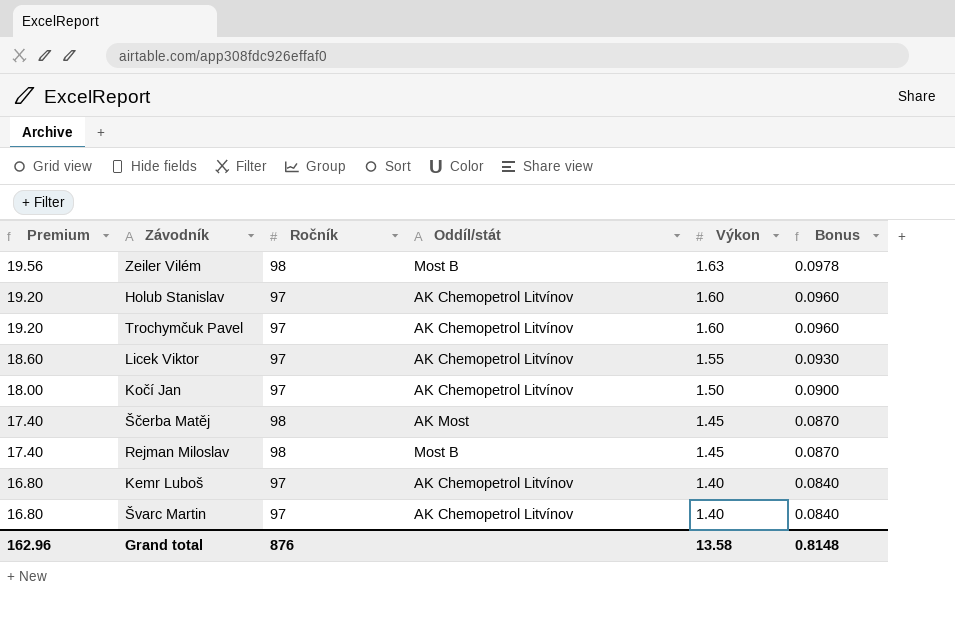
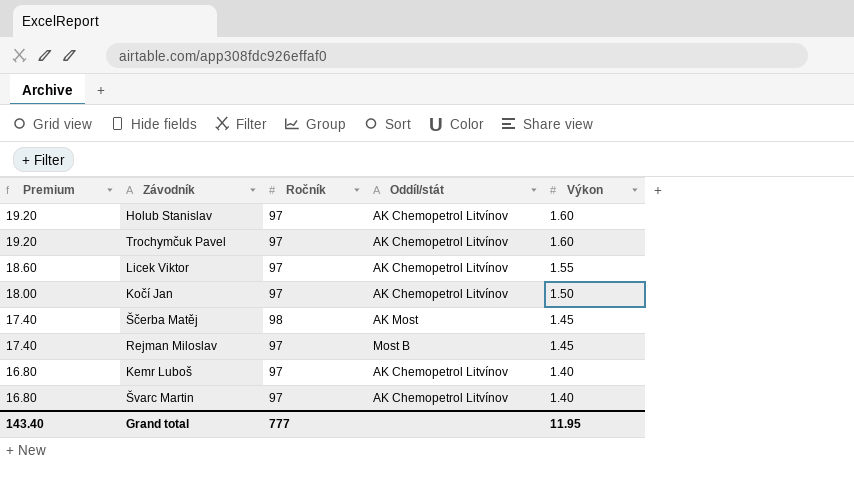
column Bonus | formula: [Výkon] * 0.06 -> none
row Zeiler Vilém: 19.56 | 98 | Most B | 1.63 | 0.0978 -> none
Rejman Miloslav | Ročník: 98 -> 97
Grand total | Premium: 162.96 -> 143.40
Grand total | Ročník: 876 -> 777
Grand total | Výkon: 13.58 -> 11.95

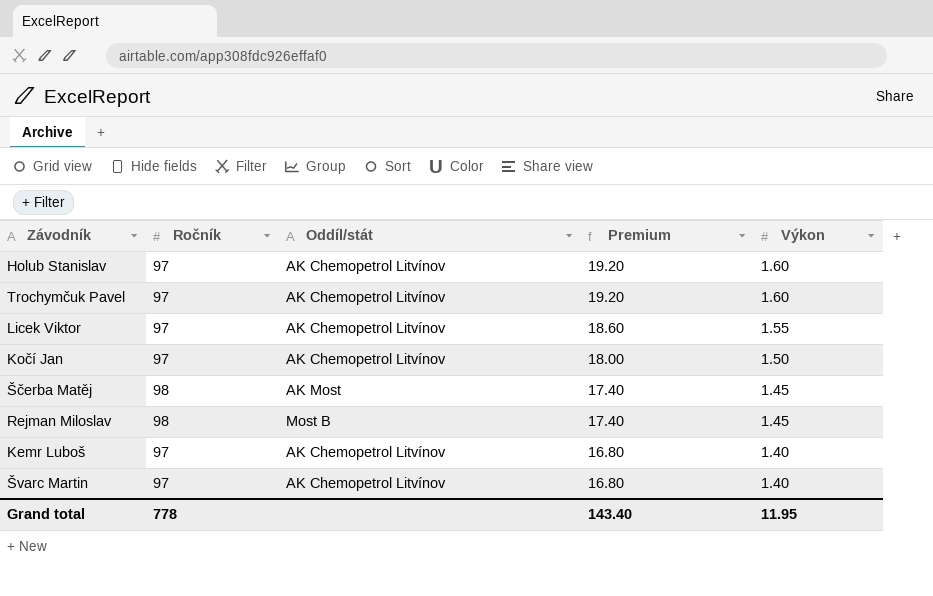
column Premium | position: 1 -> 4
Rejman Miloslav | Ročník: 97 -> 98
Grand total | Ročník: 777 -> 778

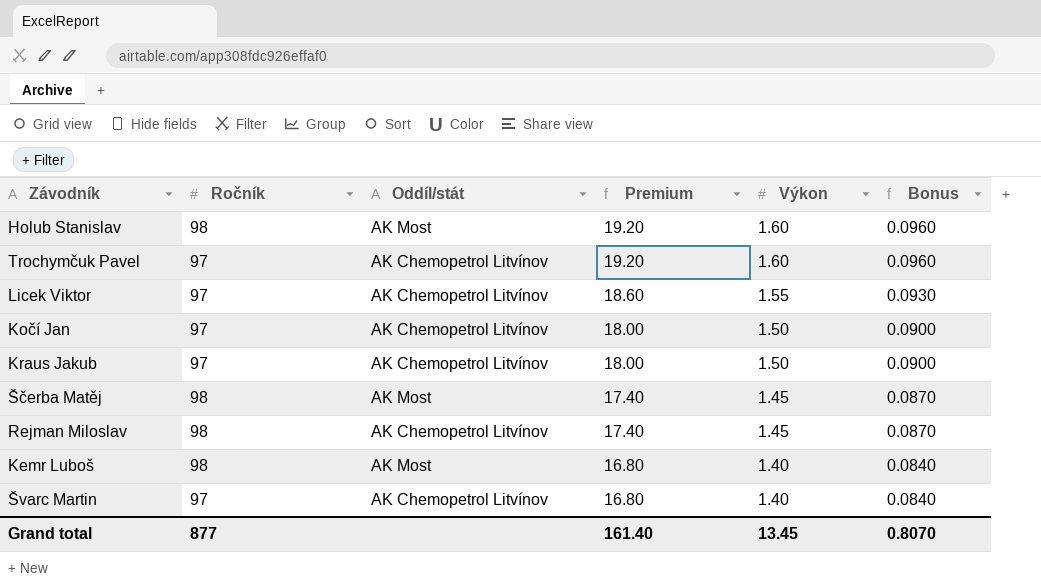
column Bonus | formula: none -> [Výkon] * 0.06
Holub Stanislav | Ročník: 97 -> 98
Holub Stanislav | Oddíl/stát: AK Chemopetrol Litvínov -> AK Most
row Kraus Jakub: none -> 97 | AK Chemopetrol Litvínov | 18.00 | 1.50 | 0.0900
Rejman Miloslav | Oddíl/stát: Most B -> AK Chemopetrol Litvínov
Kemr Luboš | Ročník: 97 -> 98
Kemr Luboš | Oddíl/stát: AK Chemopetrol Litvínov -> AK Most
Grand total | Ročník: 778 -> 877
Grand total | Premium: 143.40 -> 161.40
Grand total | Výkon: 11.95 -> 13.45

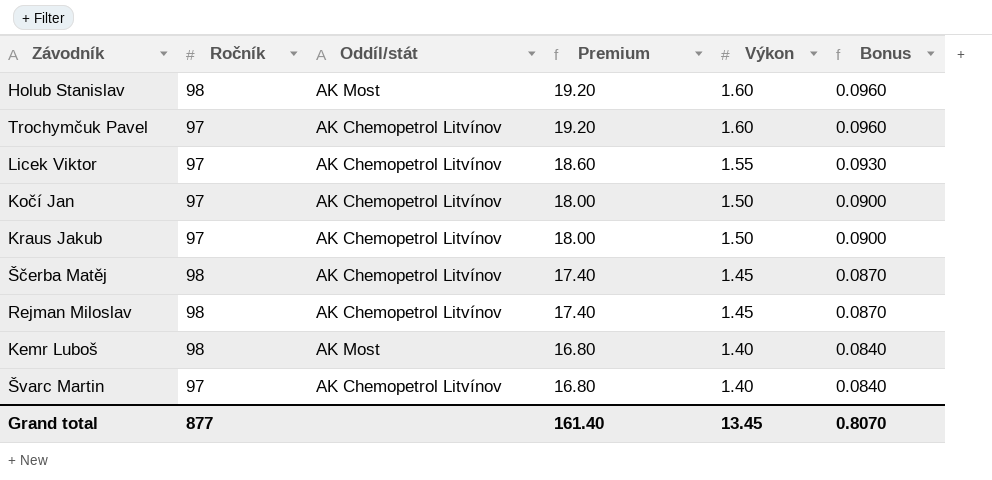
Ščerba Matěj | Oddíl/stát: AK Most -> AK Chemopetrol Litvínov

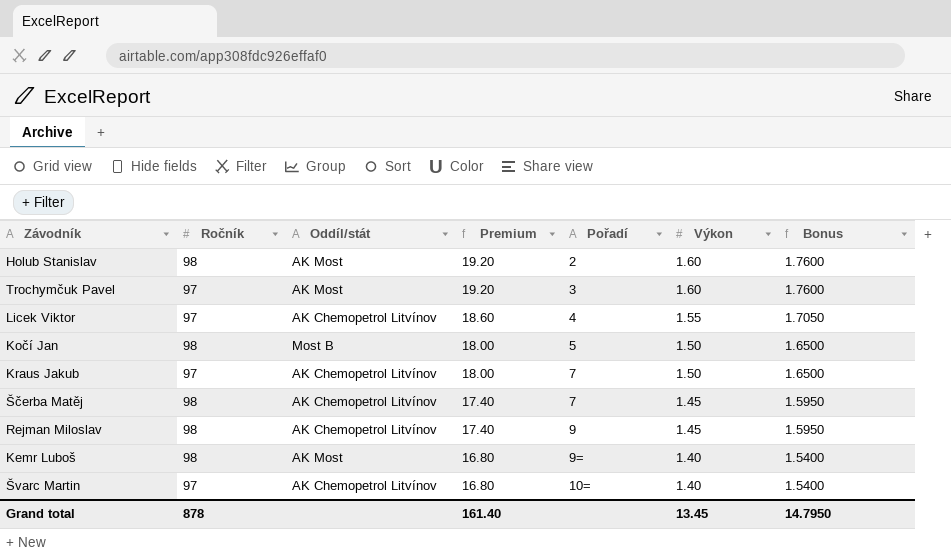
column Pořadí | position: none -> 5
column Bonus | formula: [Výkon] * 0.06 -> [Výkon] * 1.1
Trochymčuk Pavel | Oddíl/stát: AK Chemopetrol Litvínov -> AK Most
Kočí Jan | Ročník: 97 -> 98
Kočí Jan | Oddíl/stát: AK Chemopetrol Litvínov -> Most B
Grand total | Ročník: 877 -> 878
Grand total | Bonus: 0.8070 -> 14.7950

